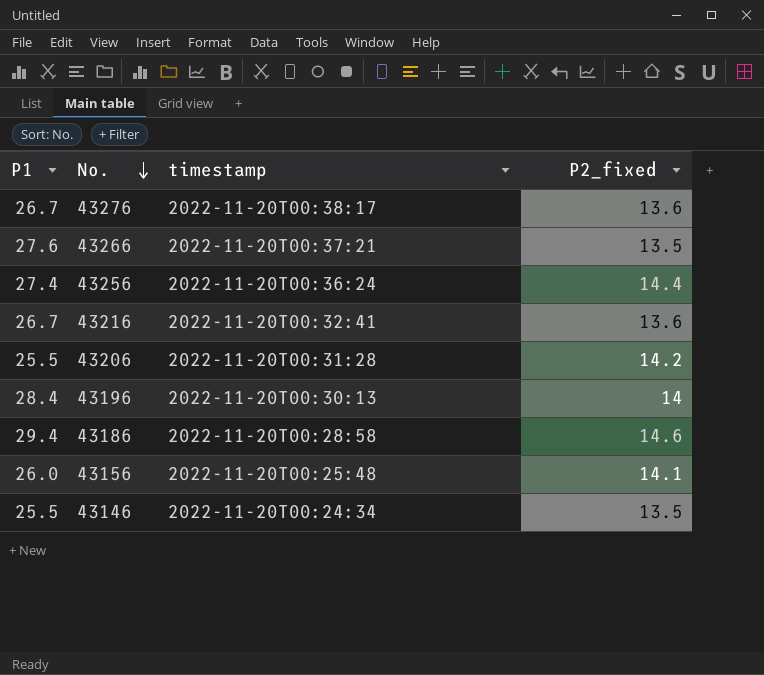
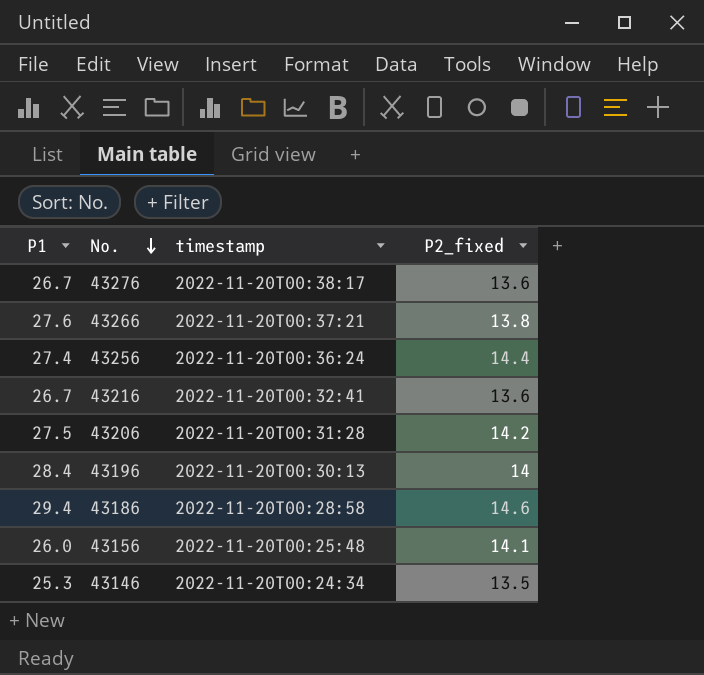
43266 | P2_fixed: 13.5 -> 13.8
43206 | P1: 25.5 -> 27.5
43146 | P1: 25.5 -> 25.3

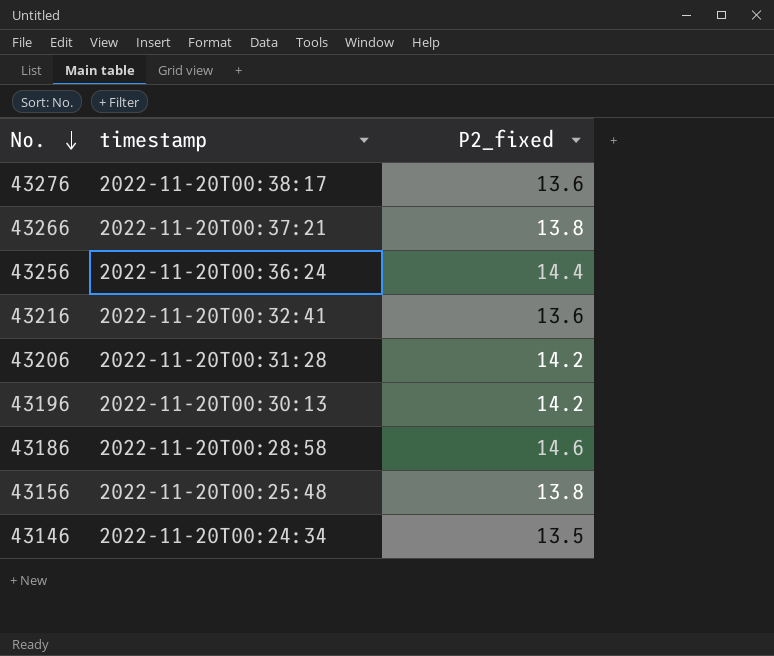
column P1 | position: 1 -> none
43196 | P2_fixed: 14 -> 14.2
43156 | P2_fixed: 14.1 -> 13.8

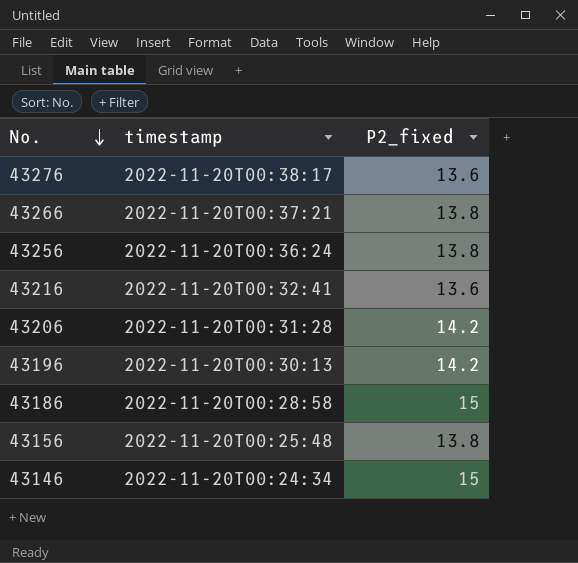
43256 | P2_fixed: 14.4 -> 13.8
43186 | P2_fixed: 14.6 -> 15
43146 | P2_fixed: 13.5 -> 15

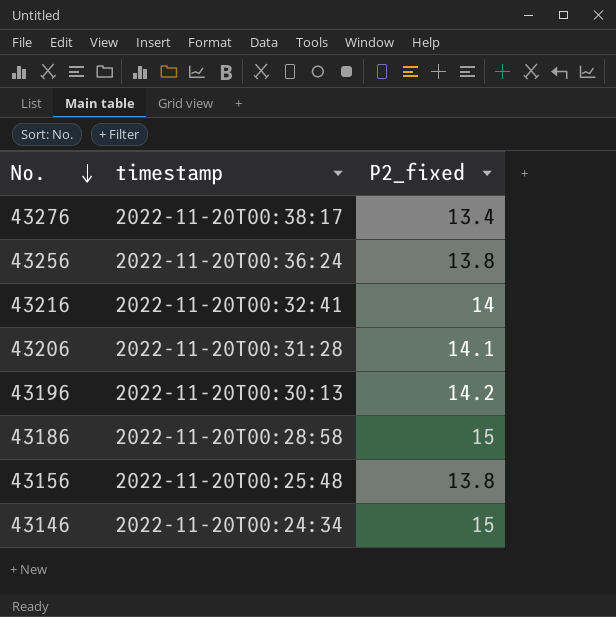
row 43266: 2022-11-20T00:37:21 | 13.8 -> none
43276 | P2_fixed: 13.6 -> 13.4
43216 | P2_fixed: 13.6 -> 14
43206 | P2_fixed: 14.2 -> 14.1

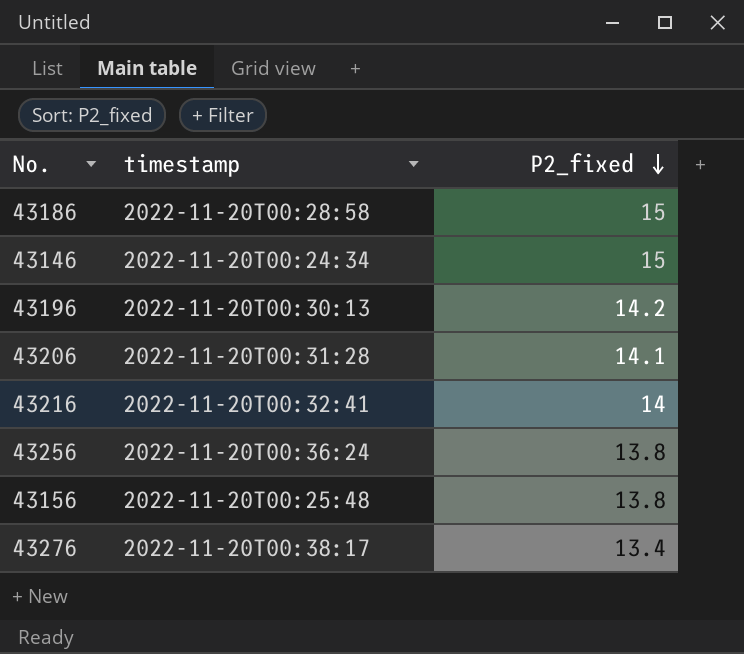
row order: No. descending -> P2_fixed descending

